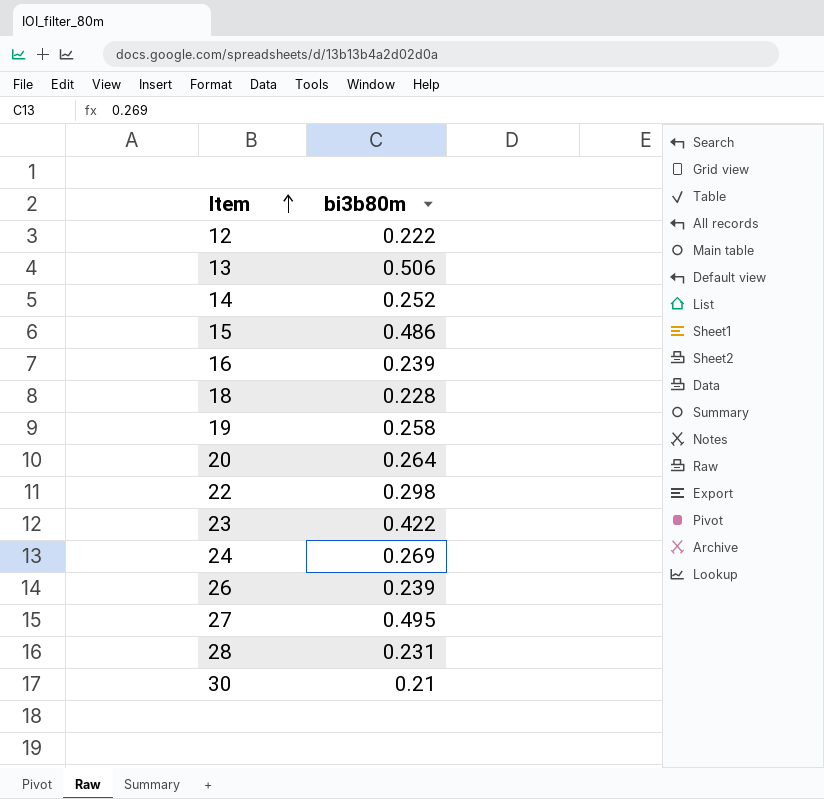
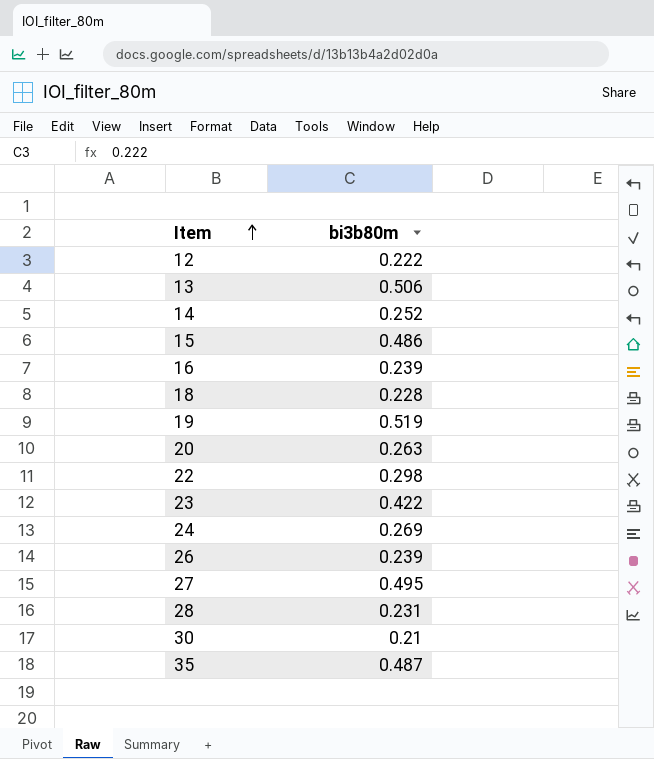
19 | bi3b80m: 0.258 -> 0.519
20 | bi3b80m: 0.264 -> 0.263
row 35: none -> 0.487

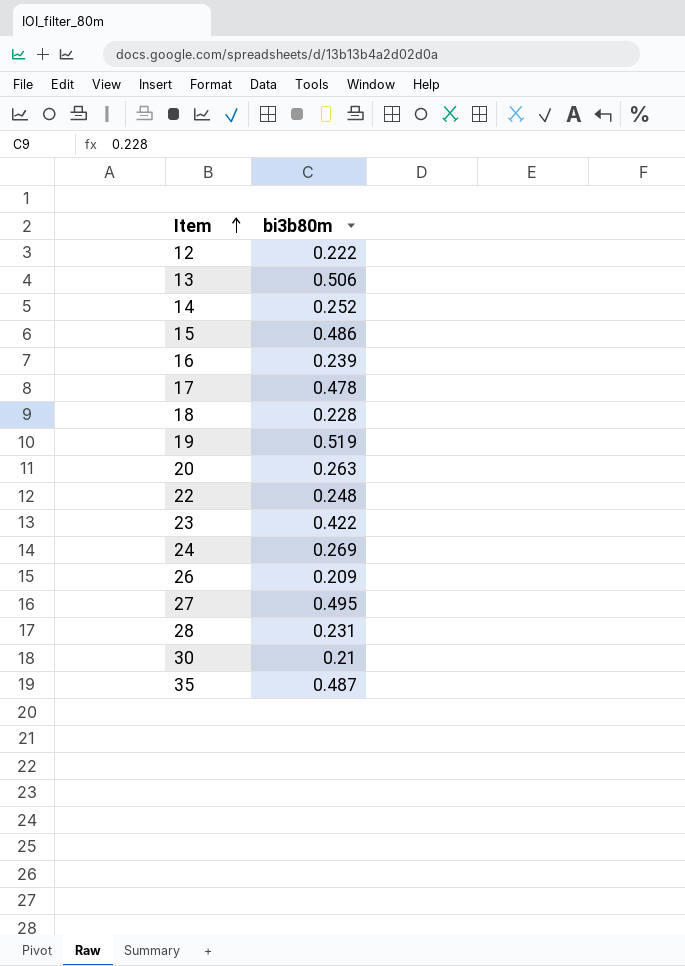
row 17: none -> 0.478
22 | bi3b80m: 0.298 -> 0.248
26 | bi3b80m: 0.239 -> 0.209

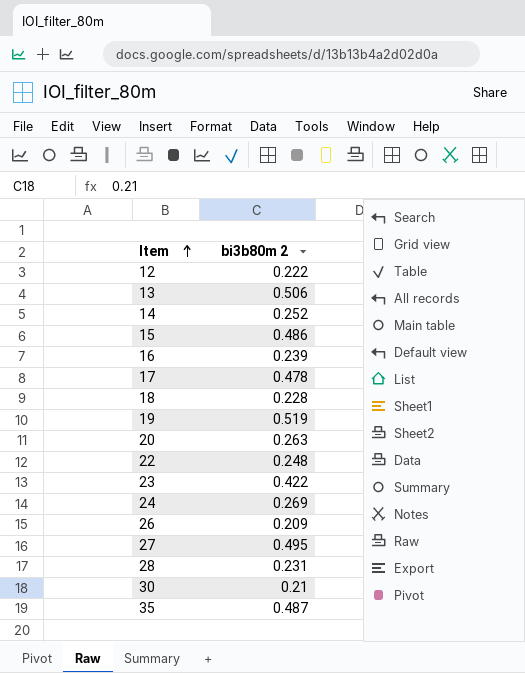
column name: bi3b80m -> bi3b80m 2

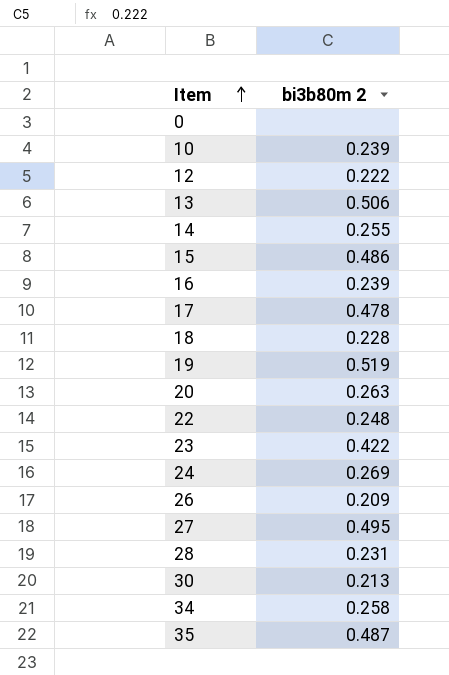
row 0: none -> none
row 10: none -> 0.239
14 | bi3b80m 2: 0.252 -> 0.255
30 | bi3b80m 2: 0.21 -> 0.213
row 34: none -> 0.258

